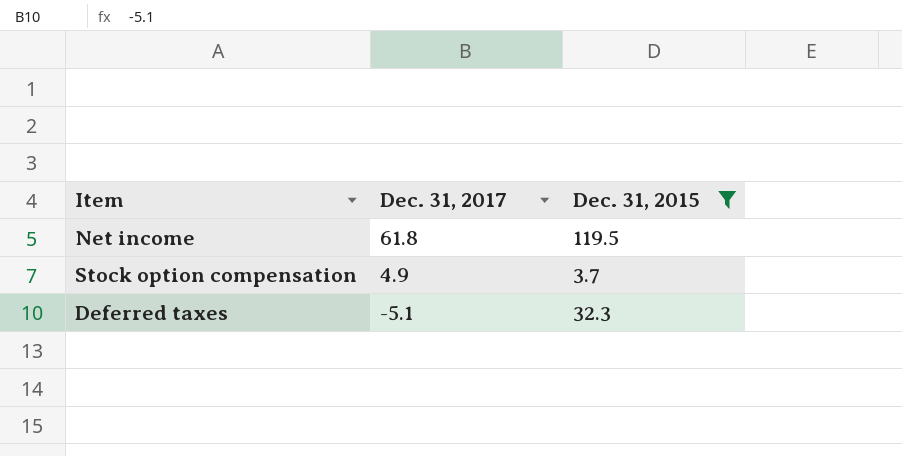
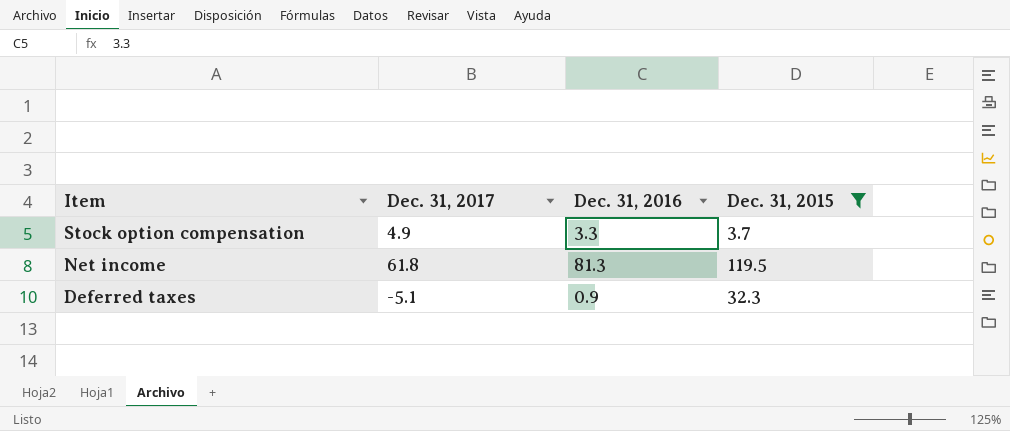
row order: Dec. 31, 2017 descending -> Item descending
column Dec. 31, 2016 | position: none -> 3

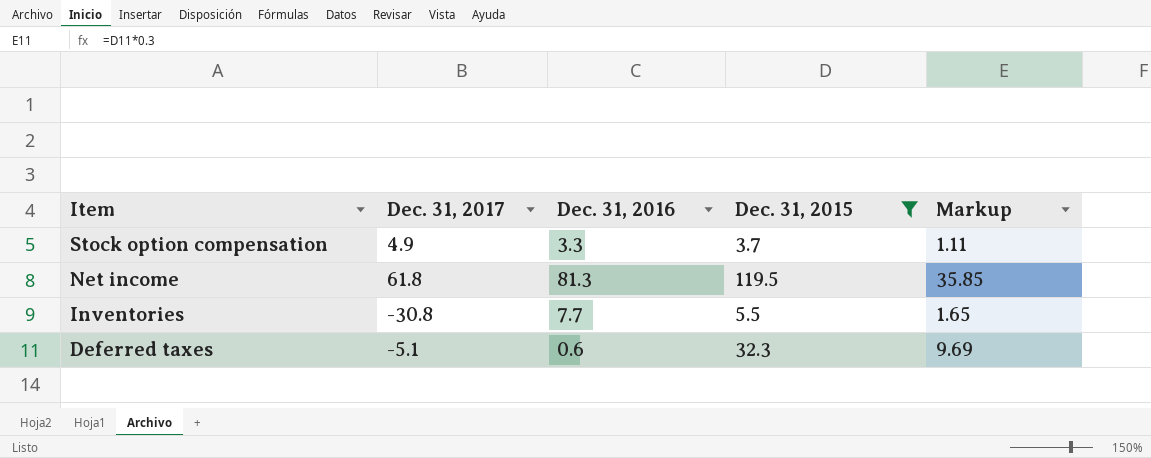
column Markup | formula: none -> [Dec. 31, 2015] * 0.3
row Inventories: none -> -30.8 | 7.7 | 5.5 | 1.65
Deferred taxes | Dec. 31, 2016: 0.9 -> 0.6

